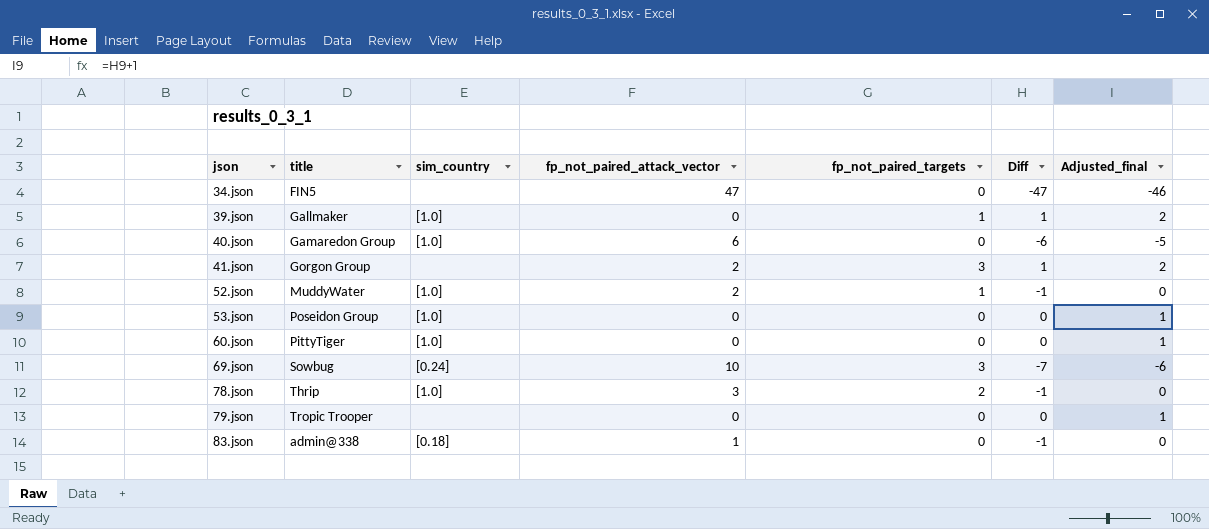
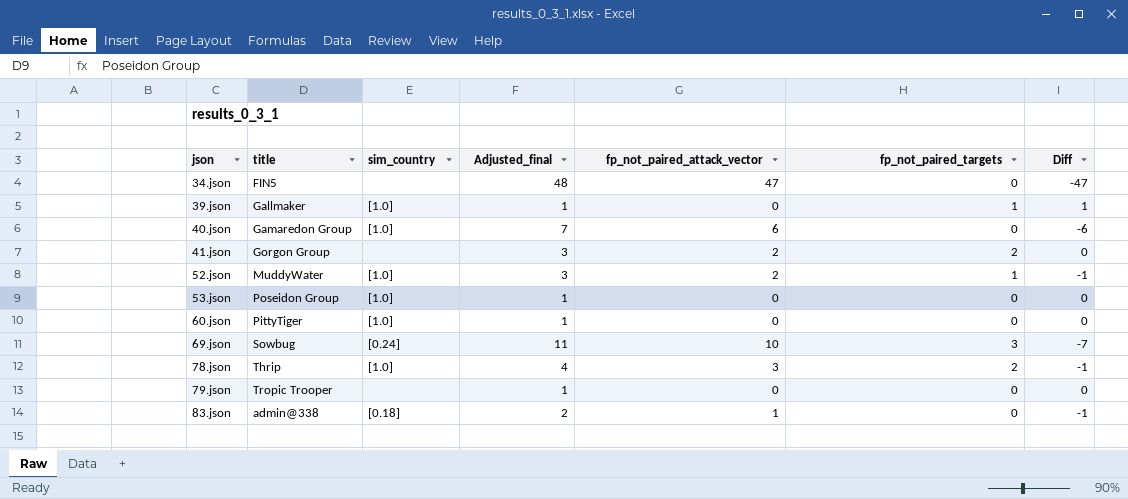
column Adjusted_final | formula: [Diff] + 1 -> [fp_not_paired_attack_vector] + 1
column Adjusted_final | position: 7 -> 4
41.json | fp_not_paired_targets: 3 -> 2
41.json | Diff: 1 -> 0

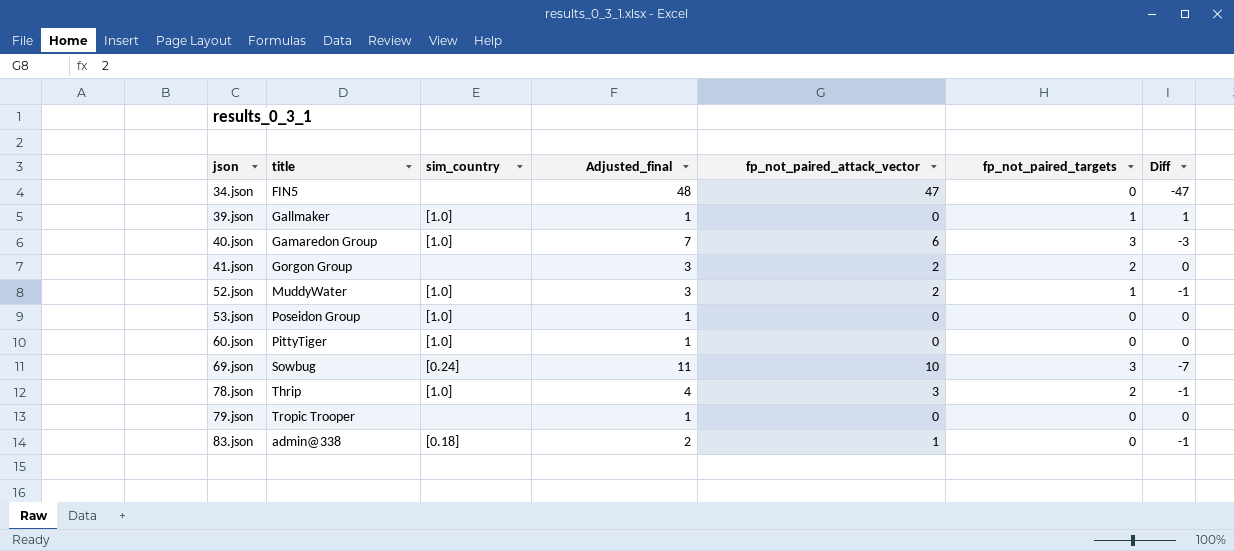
40.json | fp_not_paired_targets: 0 -> 3
40.json | Diff: -6 -> -3

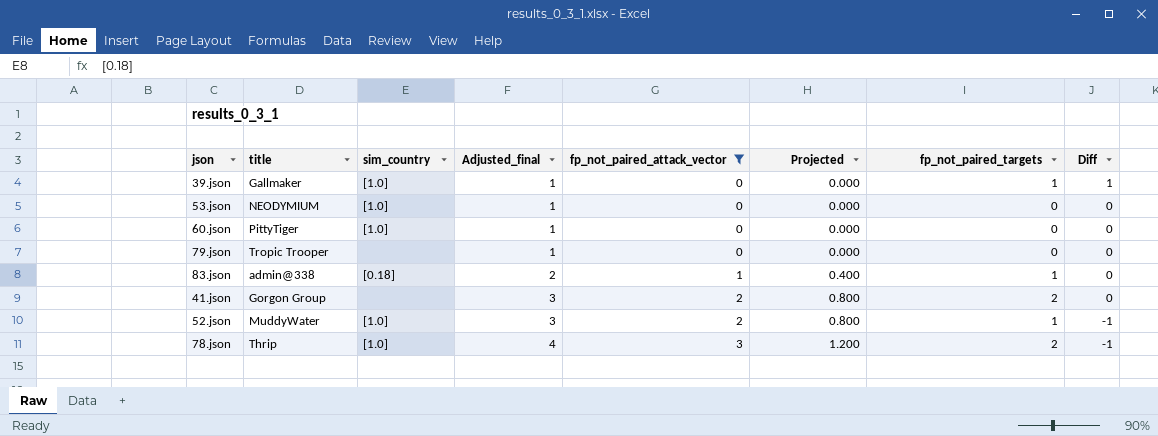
filter: none -> fp_not_paired_attack_vector <= 3
row order: json ascending -> Adjusted_final ascending
column Projected | formula: none -> [fp_not_paired_attack_vector] * 0.4
53.json | title: Poseidon Group -> NEODYMIUM
83.json | fp_not_paired_targets: 0 -> 1
83.json | Diff: -1 -> 0

